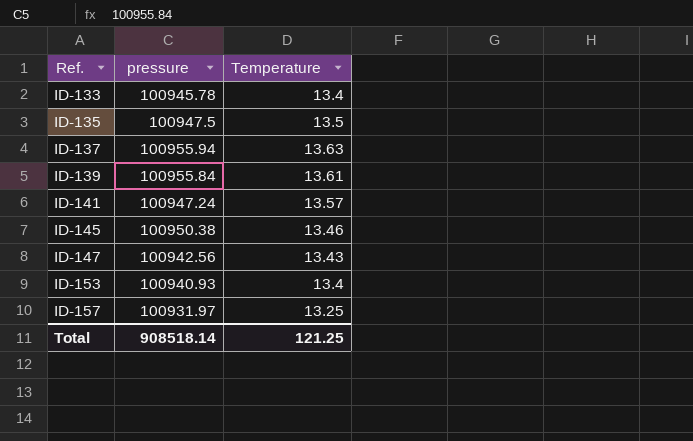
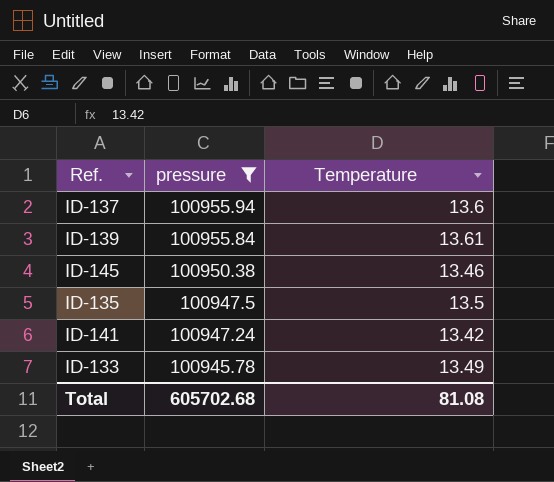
filter: none -> pressure >= 100945.78
row order: Ref. ascending -> pressure descending
ID-137 | Temperature: 13.63 -> 13.6
ID-141 | Temperature: 13.57 -> 13.42
ID-133 | Temperature: 13.4 -> 13.49
Total | pressure: 908518.14 -> 605702.68
Total | Temperature: 121.25 -> 81.08

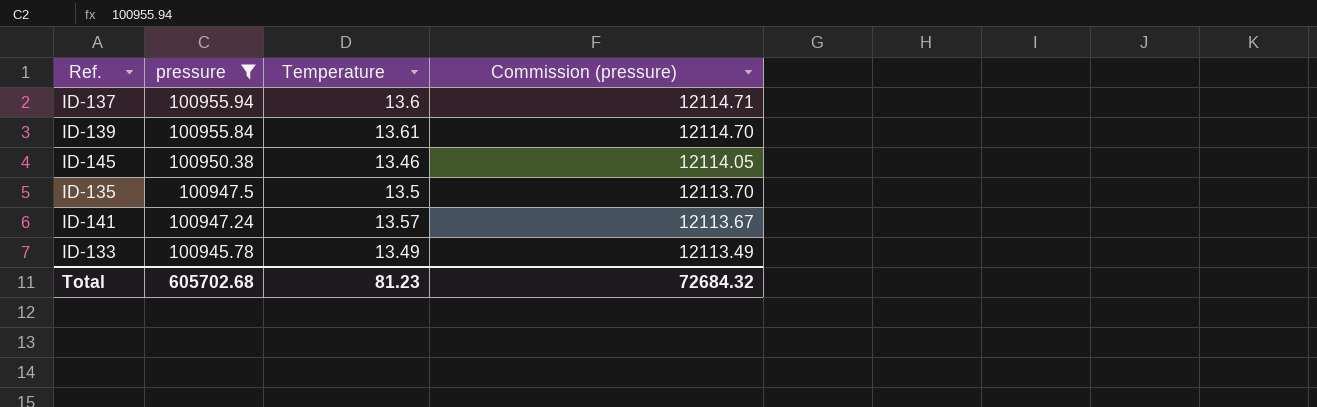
column Commission (pressure) | formula: none -> [pressure] * 0.12
ID-141 | Temperature: 13.42 -> 13.57
Total | Temperature: 81.08 -> 81.23

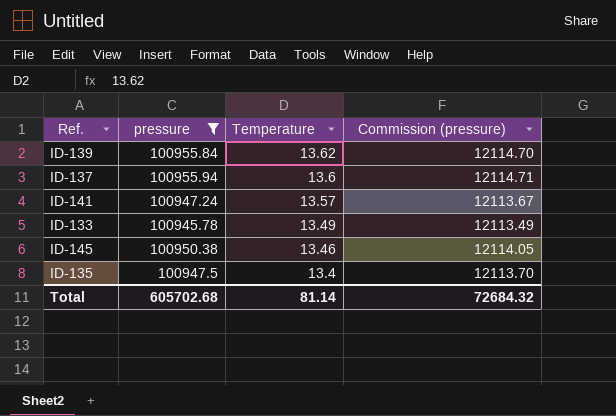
row order: pressure descending -> Temperature descending
ID-139 | Temperature: 13.61 -> 13.62
ID-135 | Temperature: 13.5 -> 13.4
Total | Temperature: 81.23 -> 81.14

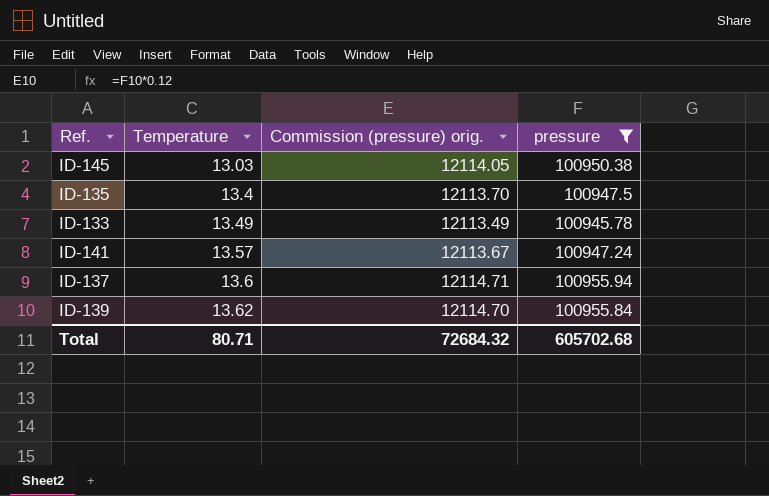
row order: Temperature descending -> Temperature ascending
column name: Commission (pressure) -> Commission (pressure) orig.
column pressure | position: 2 -> 4
ID-145 | Temperature: 13.46 -> 13.03
Total | Temperature: 81.14 -> 80.71

